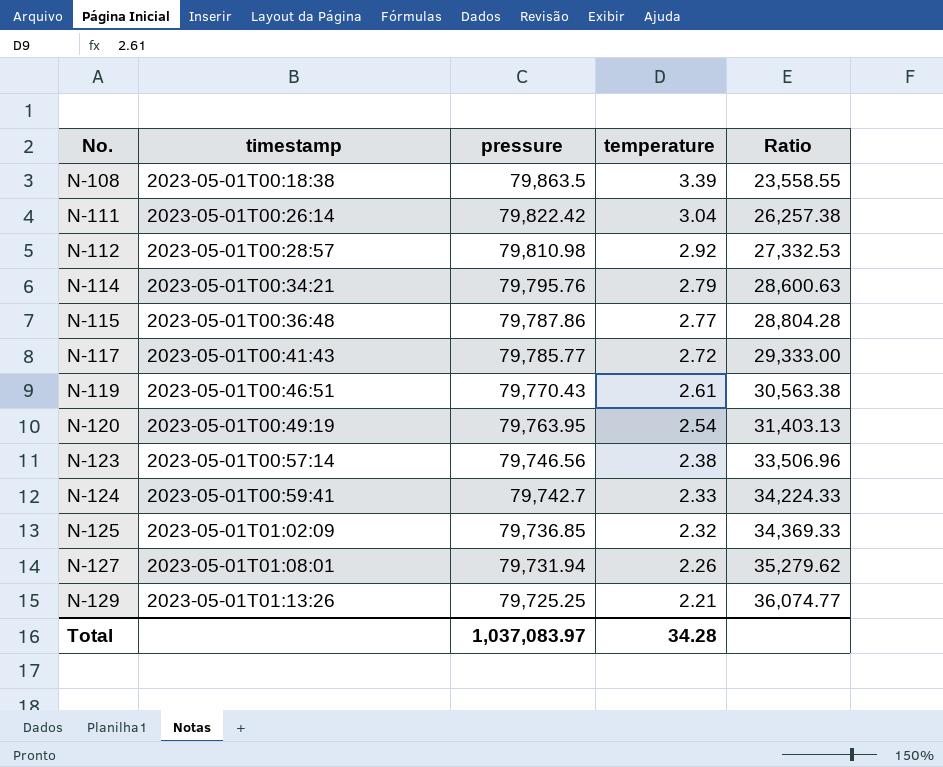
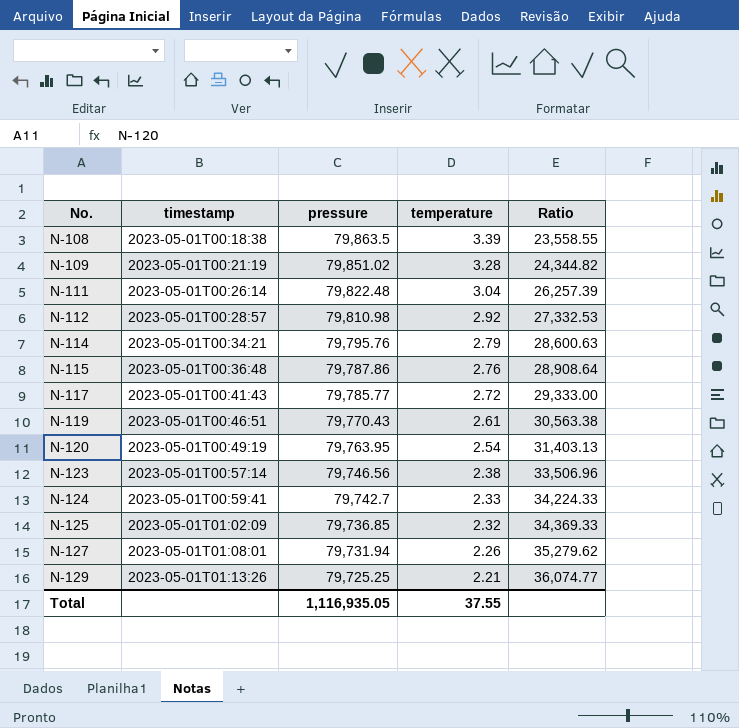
row N-109: none -> 2023-05-01T00:21:19 | 79,851.02 | 3.28 | 24,344.82
N-111 | pressure: 79,822.42 -> 79,822.48
N-111 | Ratio: 26,257.38 -> 26,257.39
N-115 | temperature: 2.77 -> 2.76
N-115 | Ratio: 28,804.28 -> 28,908.64
Total | pressure: 1,037,083.97 -> 1,116,935.05
Total | temperature: 34.28 -> 37.55

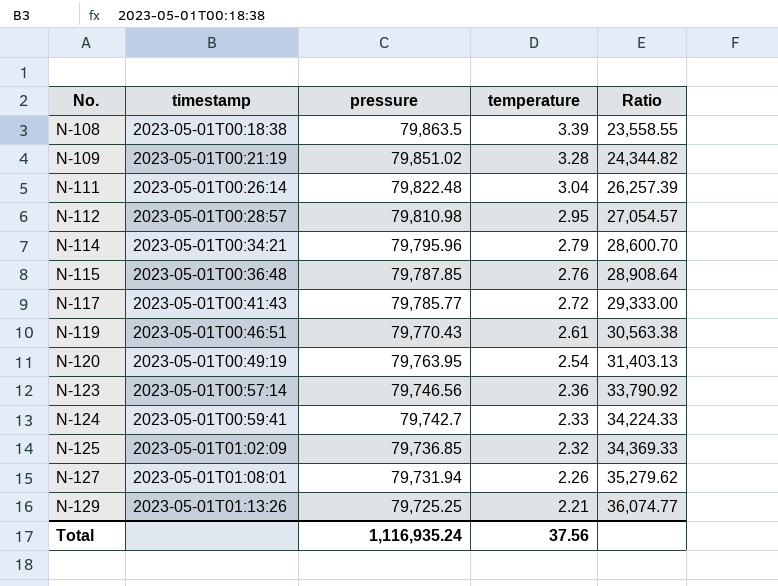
N-112 | temperature: 2.92 -> 2.95
N-112 | Ratio: 27,332.53 -> 27,054.57
N-114 | pressure: 79,795.76 -> 79,795.96
N-114 | Ratio: 28,600.63 -> 28,600.70
N-115 | pressure: 79,787.86 -> 79,787.85
N-123 | temperature: 2.38 -> 2.36
N-123 | Ratio: 33,506.96 -> 33,790.92
Total | pressure: 1,116,935.05 -> 1,116,935.24
Total | temperature: 37.55 -> 37.56

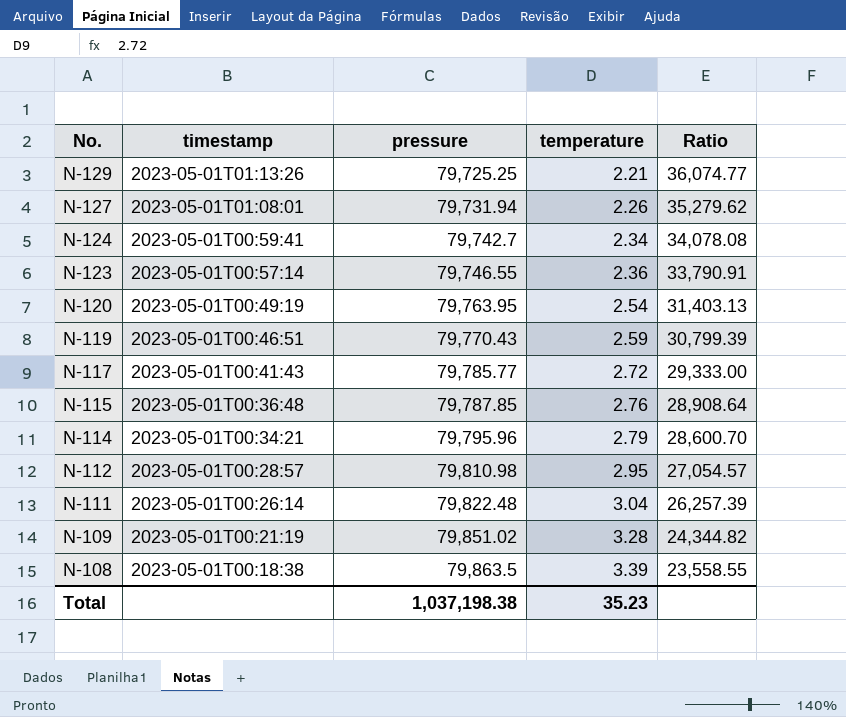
row order: No. ascending -> No. descending
row N-125: 2023-05-01T01:02:09 | 79,736.85 | 2.32 | 34,369.33 -> none
N-124 | temperature: 2.33 -> 2.34
N-124 | Ratio: 34,224.33 -> 34,078.08
N-123 | pressure: 79,746.56 -> 79,746.55
N-123 | Ratio: 33,790.92 -> 33,790.91
N-119 | temperature: 2.61 -> 2.59
N-119 | Ratio: 30,563.38 -> 30,799.39
Total | pressure: 1,116,935.24 -> 1,037,198.38
Total | temperature: 37.56 -> 35.23

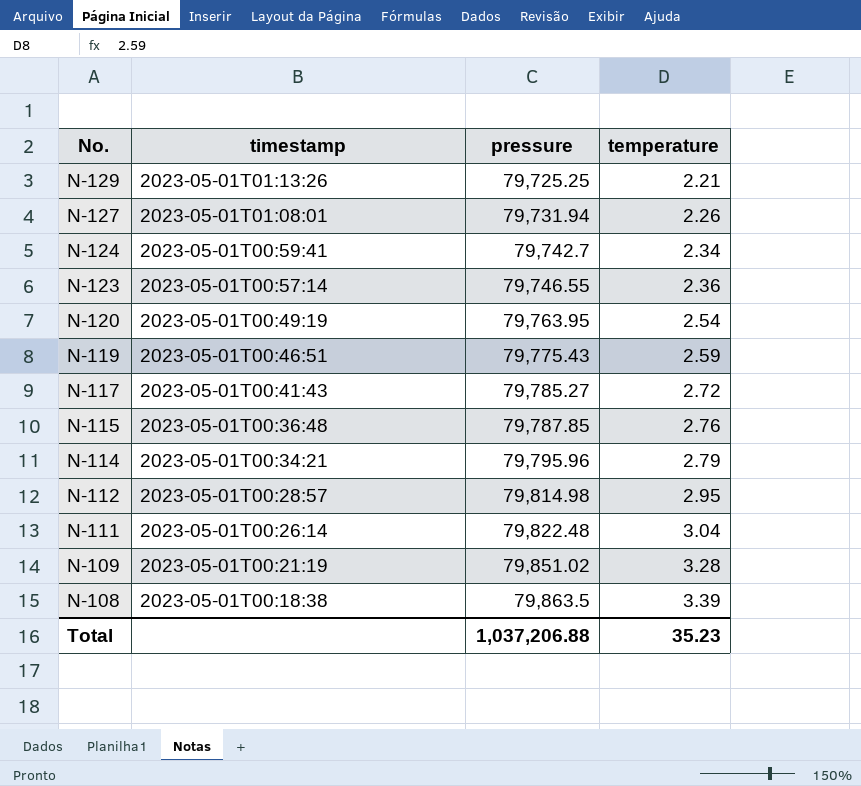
column Ratio | formula: [pressure] / [temperature] -> none
N-119 | pressure: 79,770.43 -> 79,775.43
N-117 | pressure: 79,785.77 -> 79,785.27
N-112 | pressure: 79,810.98 -> 79,814.98
Total | pressure: 1,037,198.38 -> 1,037,206.88

